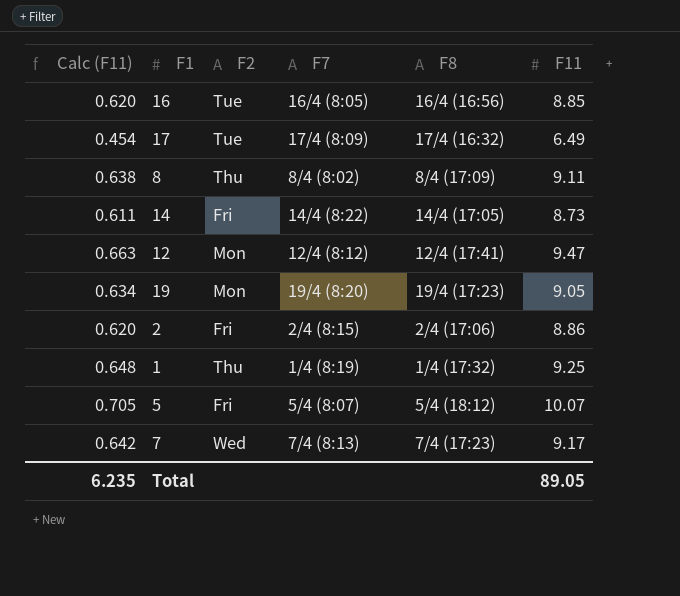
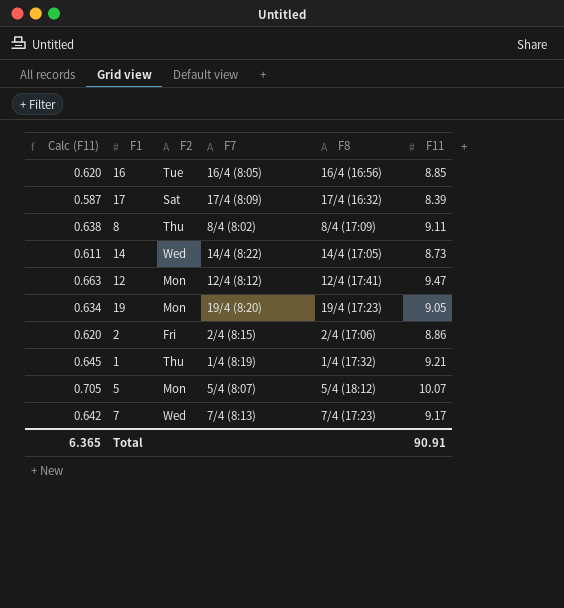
17 | Calc (F11): 0.454 -> 0.587
17 | F2: Tue -> Sat
17 | F11: 6.49 -> 8.39
14 | F2: Fri -> Wed
1 | Calc (F11): 0.648 -> 0.645
1 | F11: 9.25 -> 9.21
5 | F2: Fri -> Mon
Total | Calc (F11): 6.235 -> 6.365
Total | F11: 89.05 -> 90.91

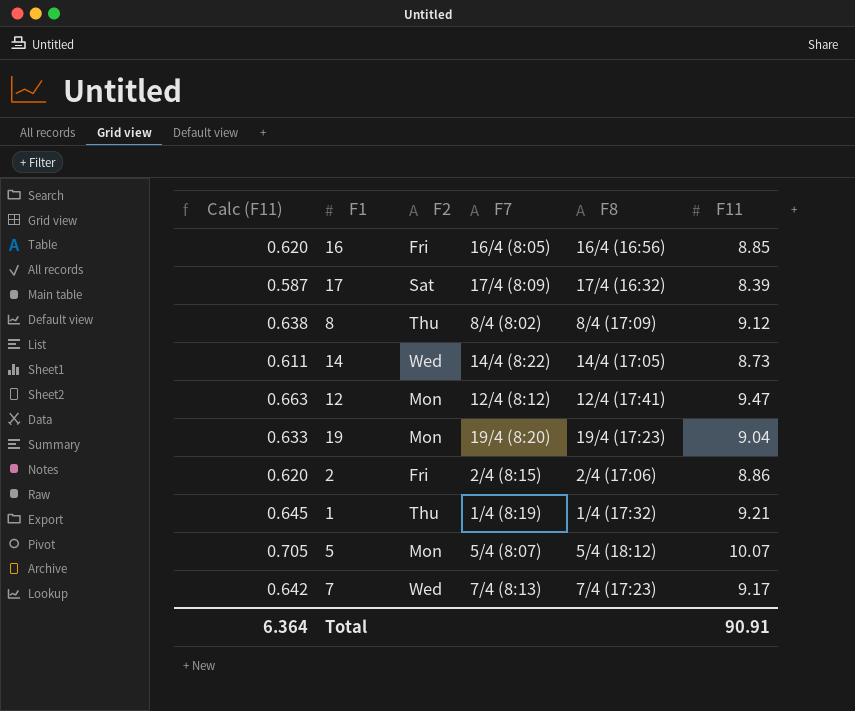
16 | F2: Tue -> Fri
8 | F11: 9.11 -> 9.12
19 | Calc (F11): 0.634 -> 0.633
19 | F11: 9.05 -> 9.04
Total | Calc (F11): 6.365 -> 6.364

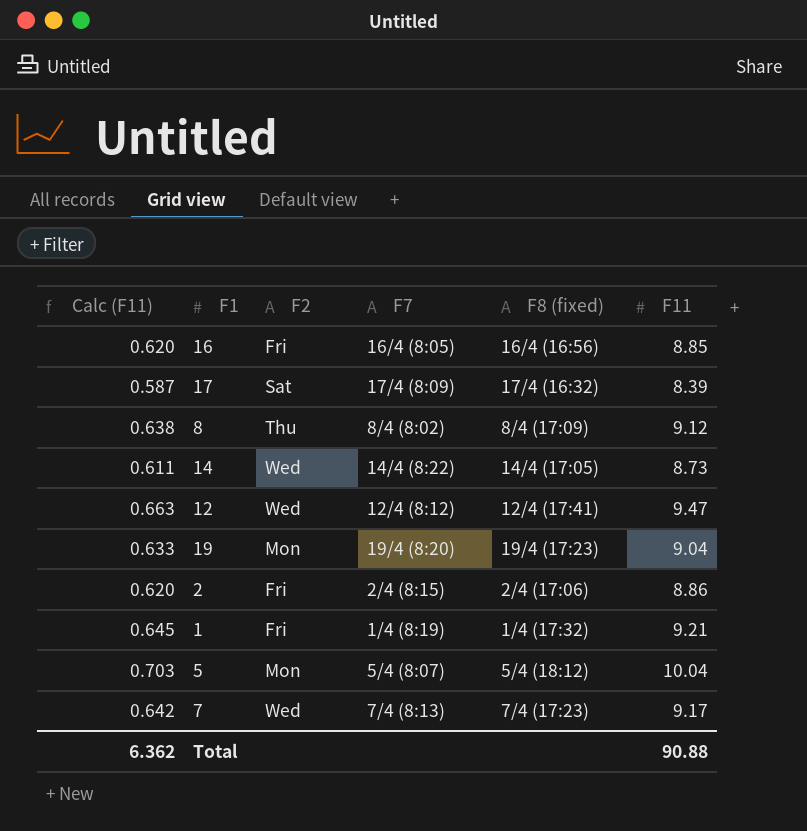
column name: F8 -> F8 (fixed)
12 | F2: Mon -> Wed
1 | F2: Thu -> Fri
5 | Calc (F11): 0.705 -> 0.703
5 | F11: 10.07 -> 10.04
Total | Calc (F11): 6.364 -> 6.362
Total | F11: 90.91 -> 90.88

